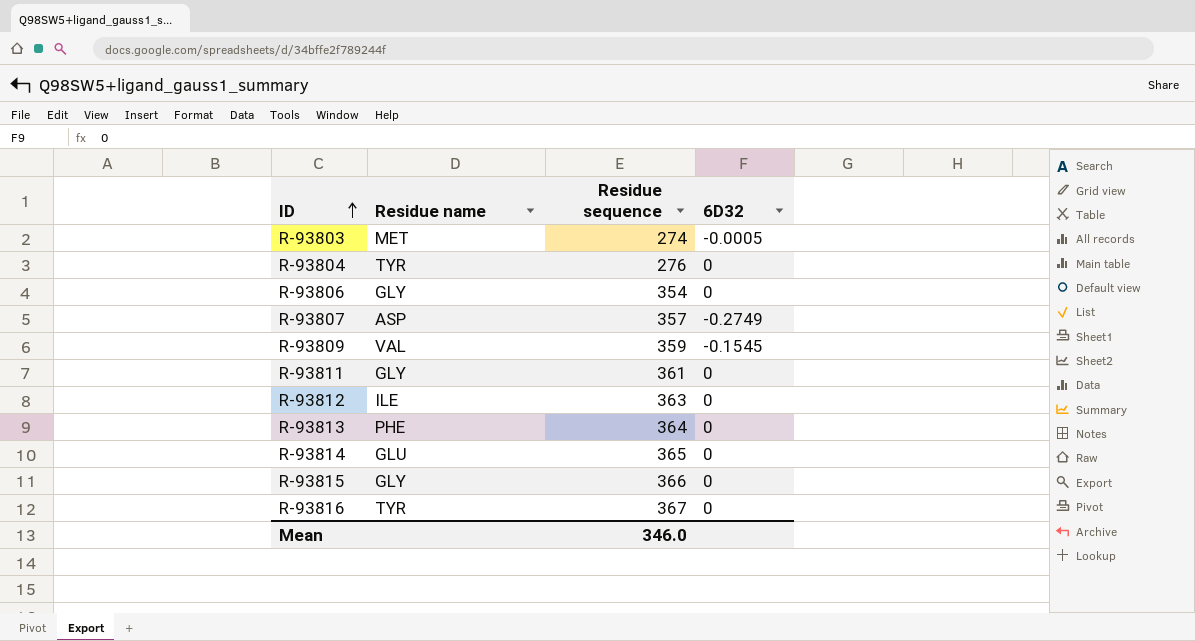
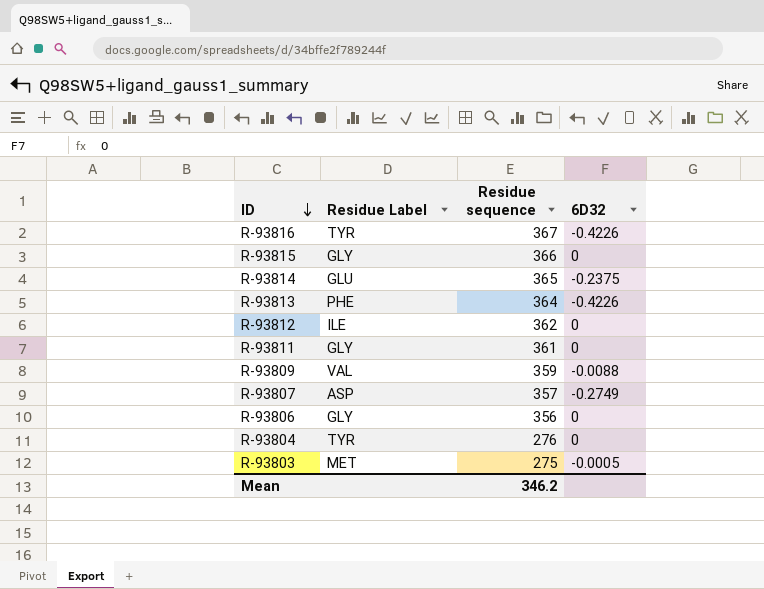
row order: ID ascending -> ID descending
column name: Residue name -> Residue Label
R-93816 | 6D32: 0 -> -0.4226
R-93814 | 6D32: 0 -> -0.2375
R-93813 | 6D32: 0 -> -0.4226
R-93812 | Residue sequence: 363 -> 362
R-93809 | 6D32: -0.1545 -> -0.0088
R-93806 | Residue sequence: 354 -> 356
R-93803 | Residue sequence: 274 -> 275
Mean | Residue sequence: 346.0 -> 346.2

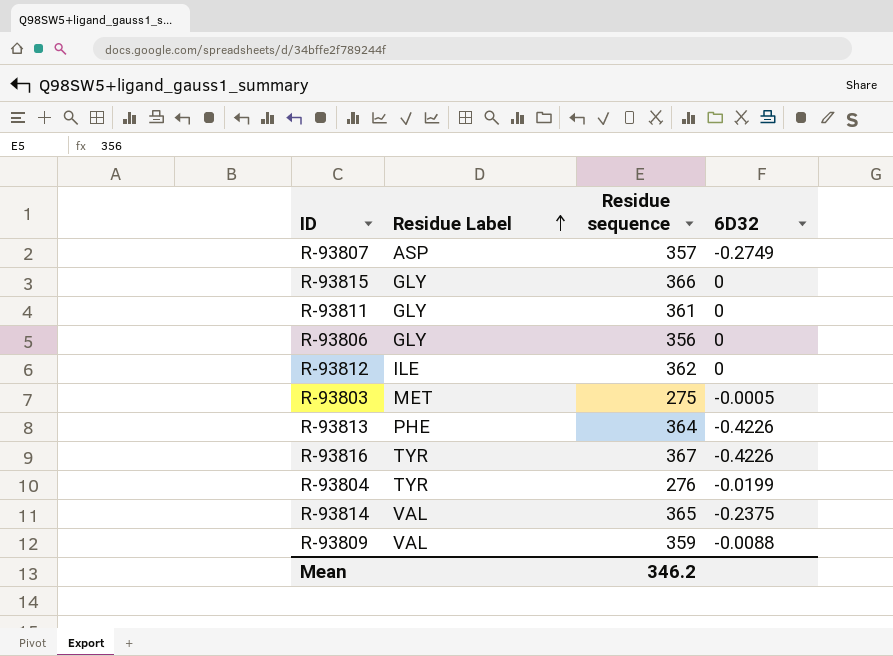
row order: ID descending -> Residue Label ascending
R-93804 | 6D32: 0 -> -0.0199
R-93814 | Residue Label: GLU -> VAL

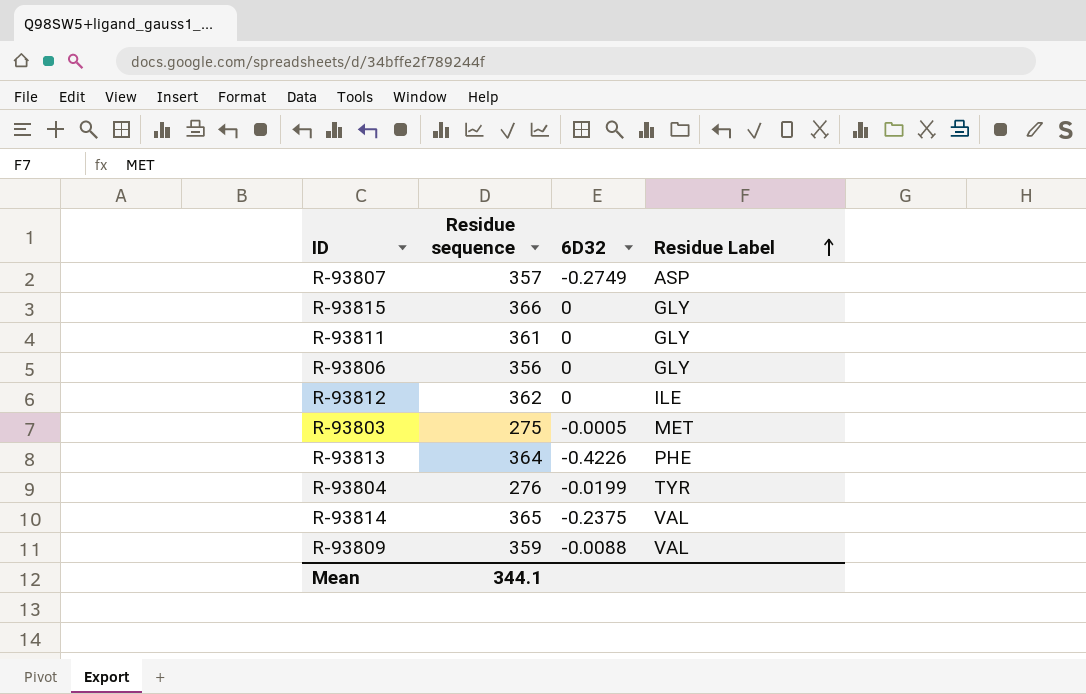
column Residue Label | position: 2 -> 4
row R-93816: TYR | 367 | -0.4226 -> none
Mean | Residue sequence: 346.2 -> 344.1

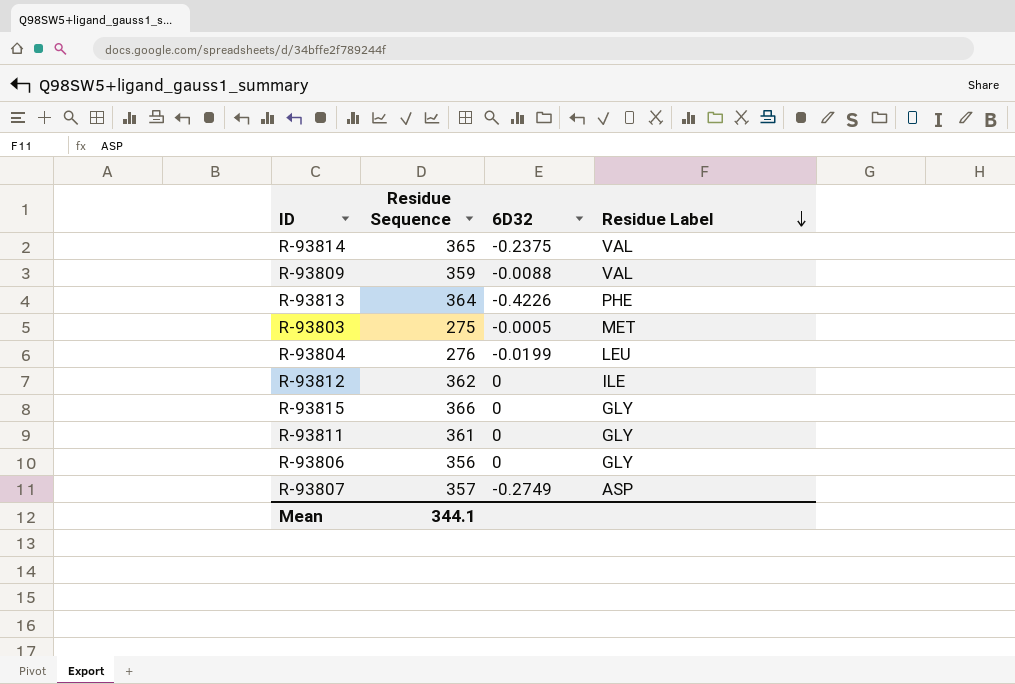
row order: Residue Label ascending -> Residue Label descending
column name: Residue sequence -> Residue Sequence
R-93804 | Residue Label: TYR -> LEU

